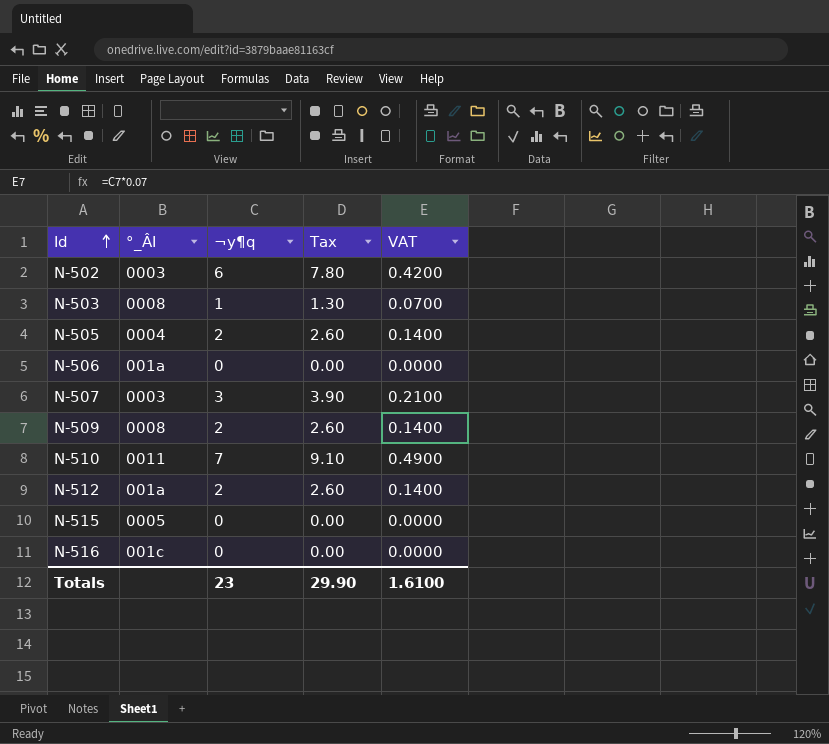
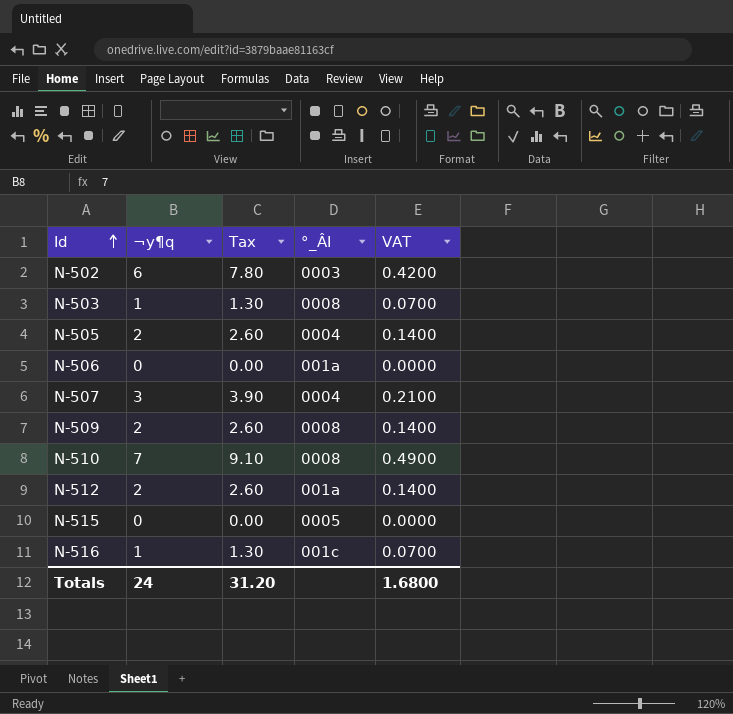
column °_ÂI | position: 2 -> 4
N-507 | °_ÂI: 0003 -> 0004
N-510 | °_ÂI: 0011 -> 0008
N-516 | ¬y¶q: 0 -> 1
N-516 | Tax: 0.00 -> 1.30
N-516 | VAT: 0.0000 -> 0.0700
Totals | ¬y¶q: 23 -> 24
Totals | Tax: 29.90 -> 31.20
Totals | VAT: 1.6100 -> 1.6800

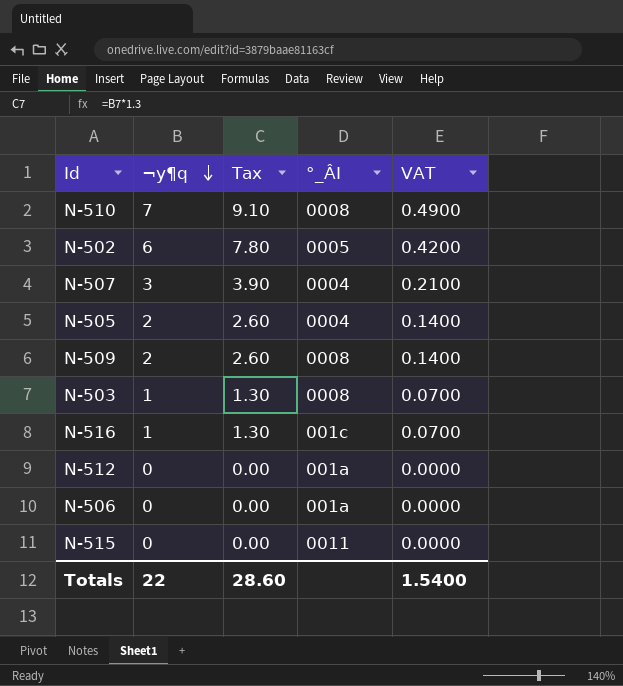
row order: Id ascending -> ¬y¶q descending
N-502 | °_ÂI: 0003 -> 0005
N-512 | ¬y¶q: 2 -> 0
N-512 | Tax: 2.60 -> 0.00
N-512 | VAT: 0.1400 -> 0.0000
N-515 | °_ÂI: 0005 -> 0011
Totals | ¬y¶q: 24 -> 22
Totals | Tax: 31.20 -> 28.60
Totals | VAT: 1.6800 -> 1.5400

